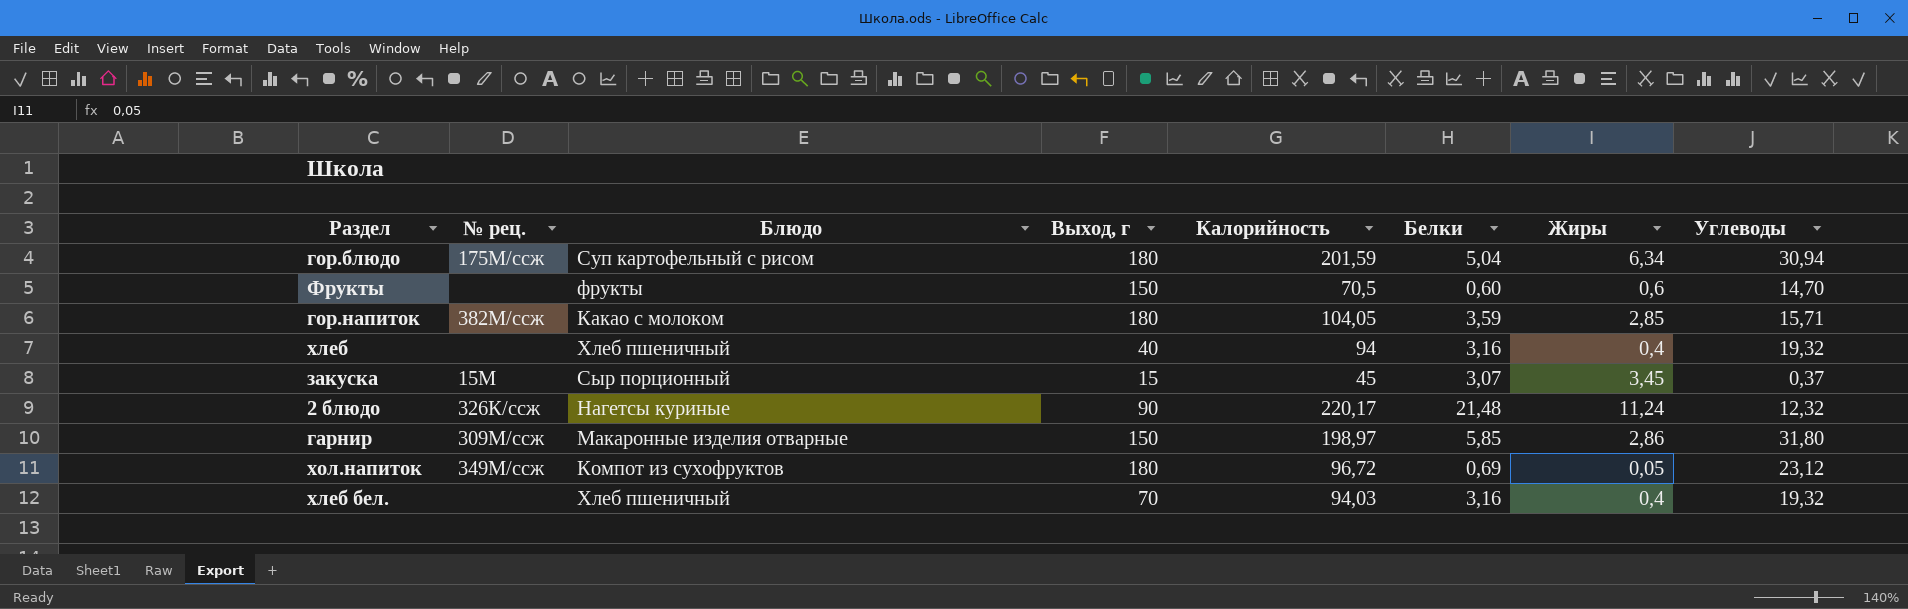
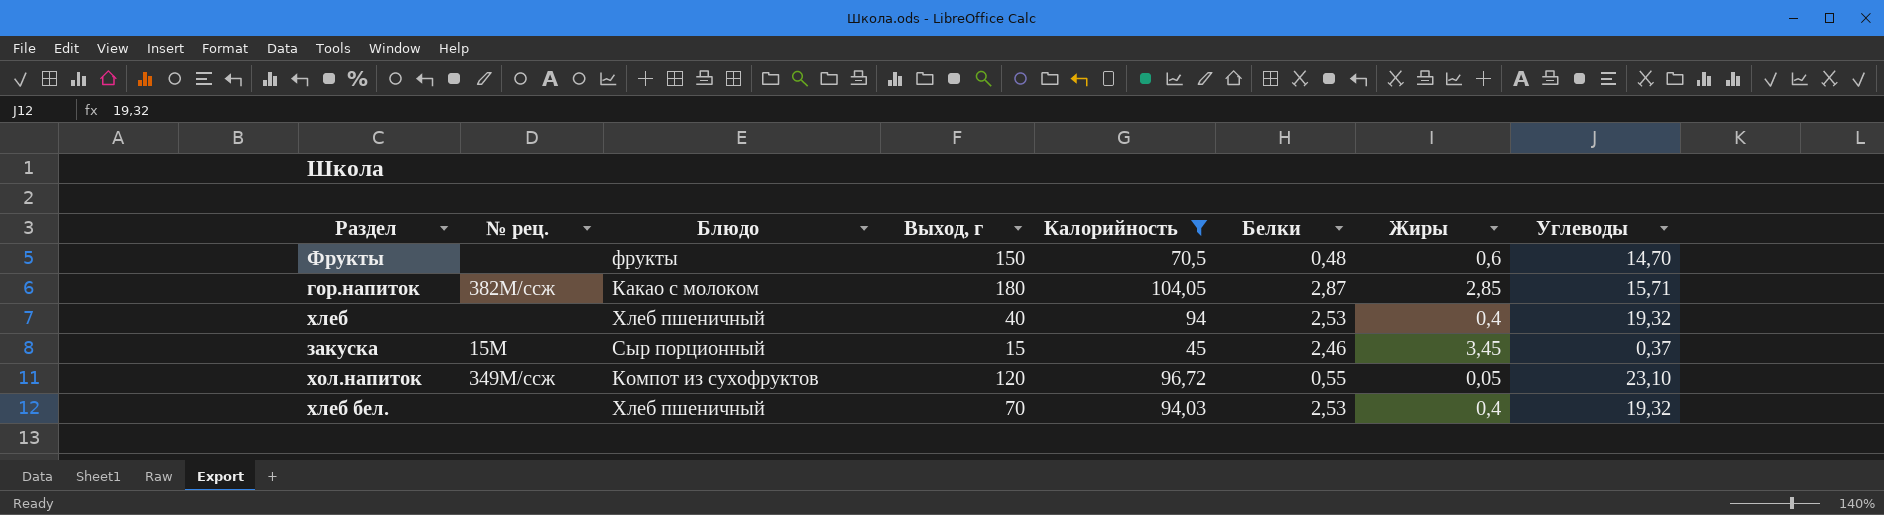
filter: none -> Калорийность <= 104,05
Фрукты | Белки: 0,60 -> 0,48
гор.напиток | Белки: 3,59 -> 2,87
хлеб | Белки: 3,16 -> 2,53
закуска | Белки: 3,07 -> 2,46
хол.напиток | Выход, г: 180 -> 120
хол.напиток | Белки: 0,69 -> 0,55
хол.напиток | Углеводы: 23,12 -> 23,10
хлеб бел. | Белки: 3,16 -> 2,53

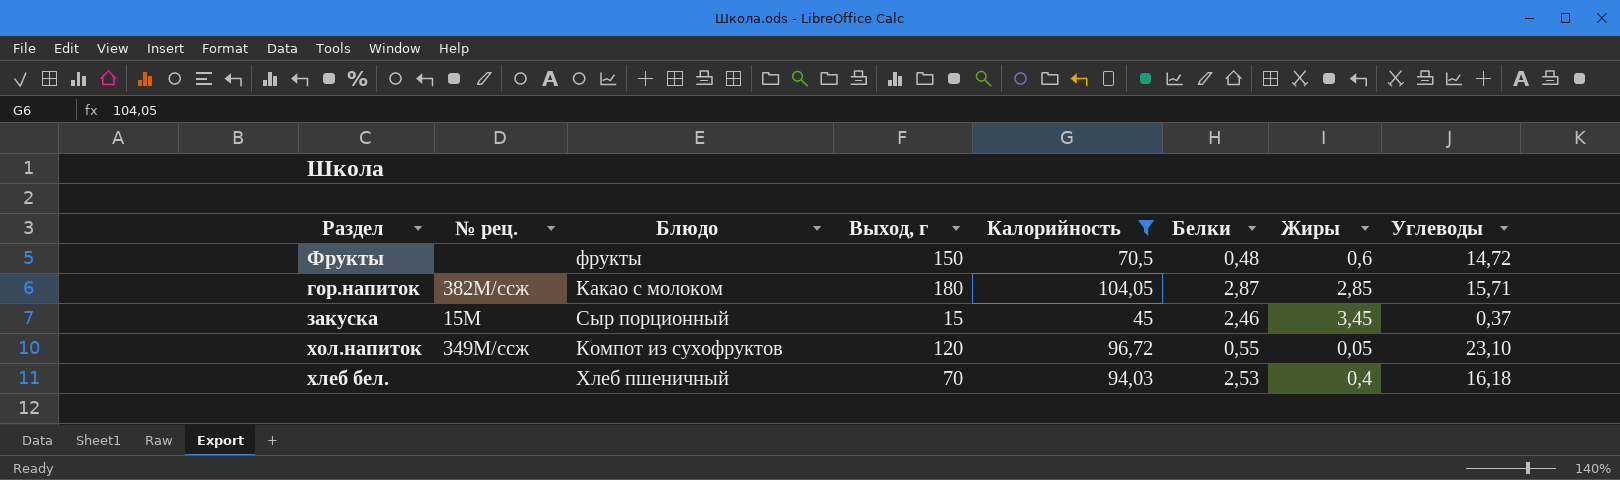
row хлеб: none | Хлеб пшеничный | 40 | 94 | 2,53 | 0,4 | 19,32 -> none
Фрукты | Углеводы: 14,70 -> 14,72
хлеб бел. | Углеводы: 19,32 -> 16,18

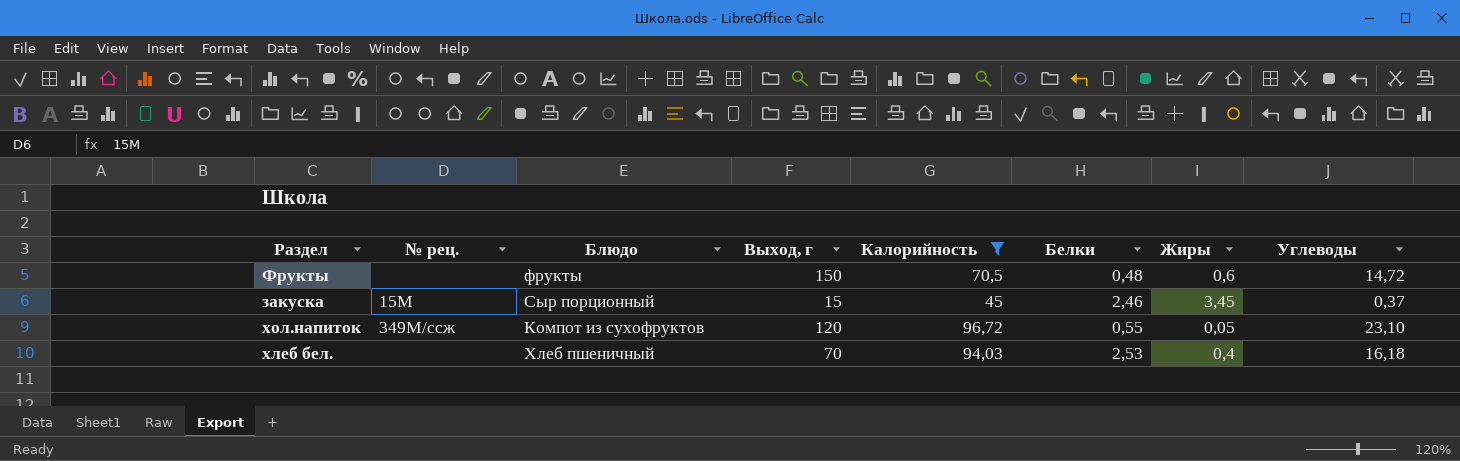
row гор.напиток: 382М/ссж | Какао с молоком | 180 | 104,05 | 2,87 | 2,85 | 15,71 -> none

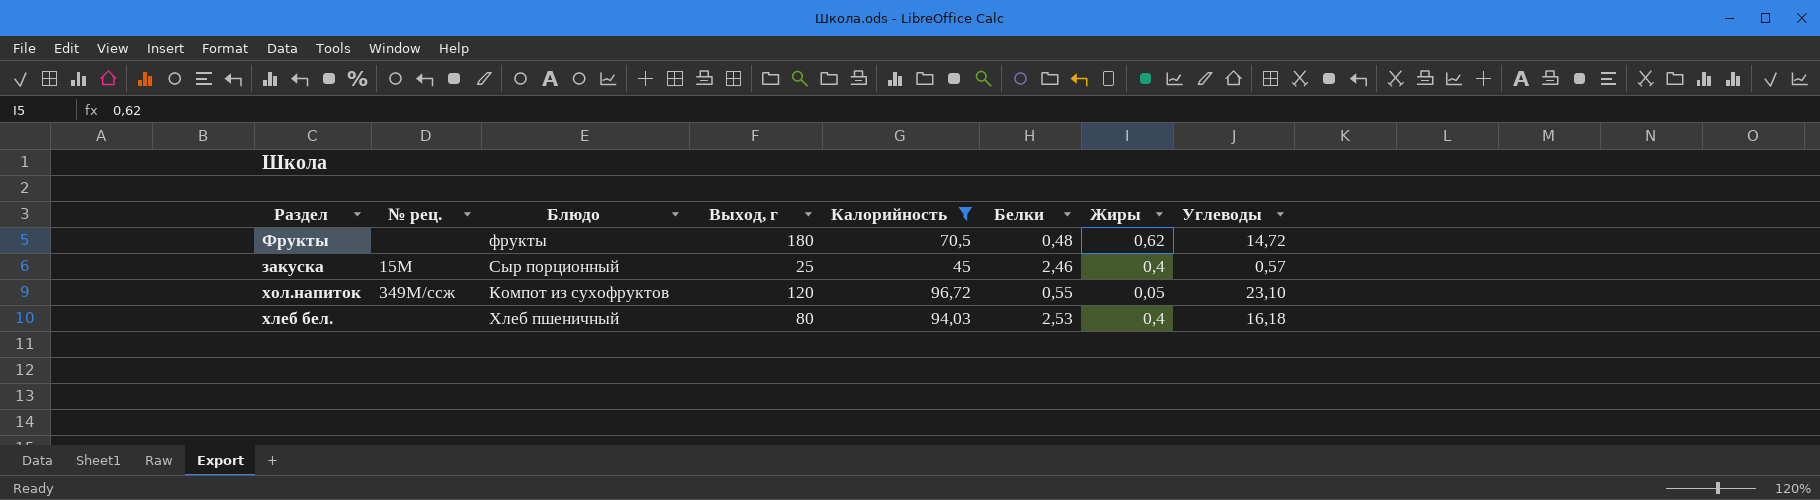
Фрукты | Выход, г: 150 -> 180
Фрукты | Жиры: 0,6 -> 0,62
закуска | Выход, г: 15 -> 25
закуска | Жиры: 3,45 -> 0,4
закуска | Углеводы: 0,37 -> 0,57
хлеб бел. | Выход, г: 70 -> 80

